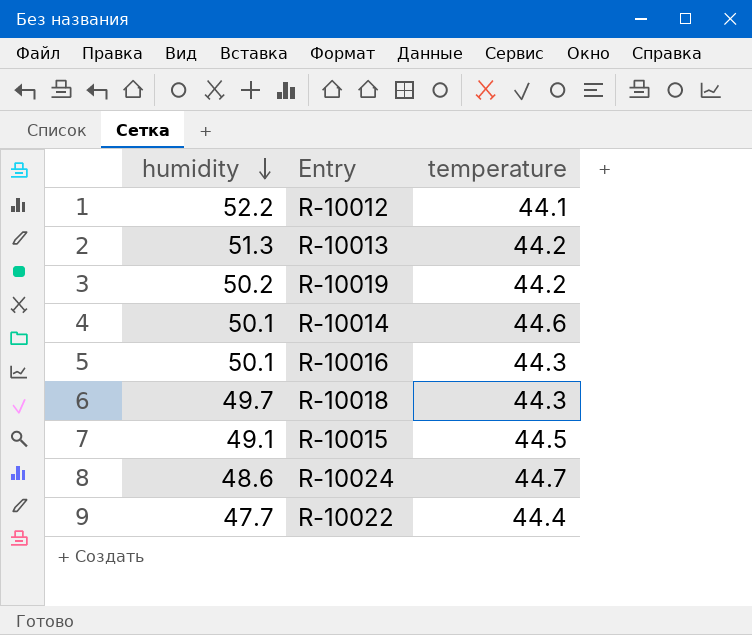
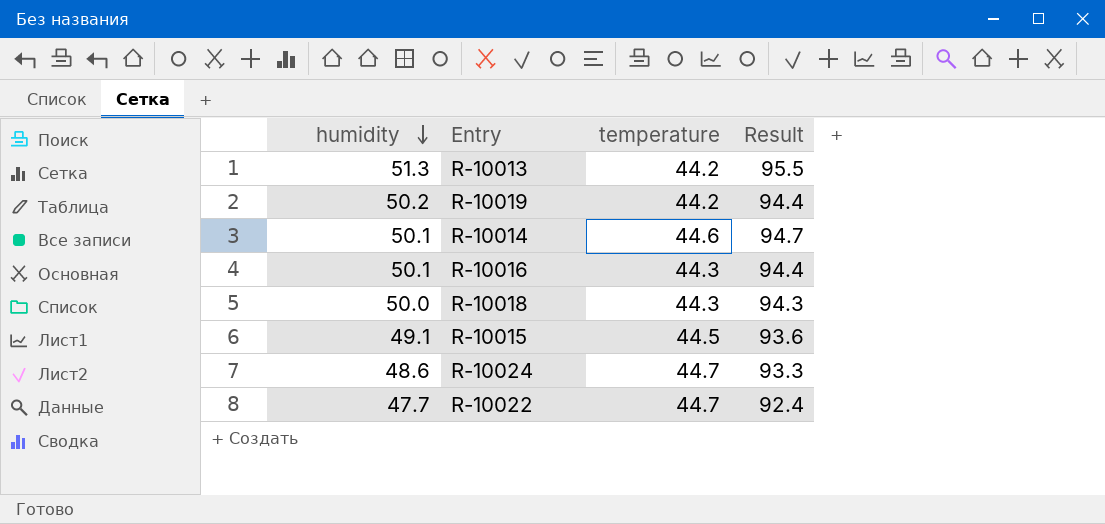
column Result | formula: none -> [humidity] + [temperature]
row R-10012: 52.2 | 44.1 -> none
R-10018 | humidity: 49.7 -> 50.0
R-10022 | temperature: 44.4 -> 44.7

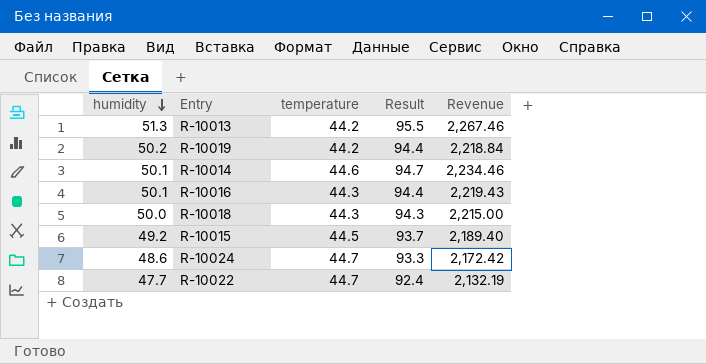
column Revenue | formula: none -> [humidity] * [temperature]
R-10015 | humidity: 49.1 -> 49.2
R-10015 | Result: 93.6 -> 93.7

